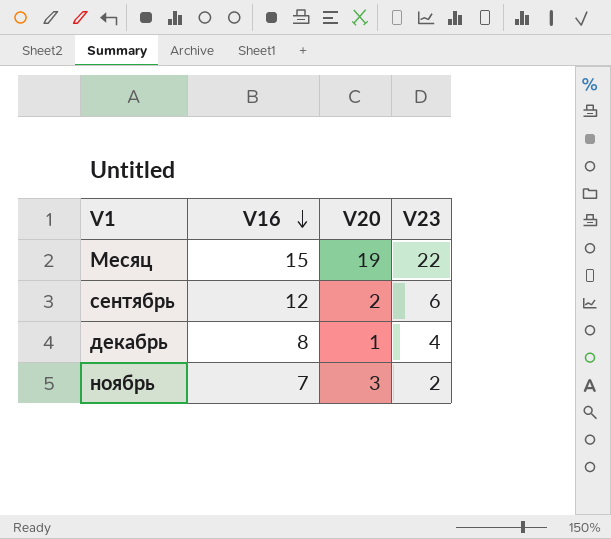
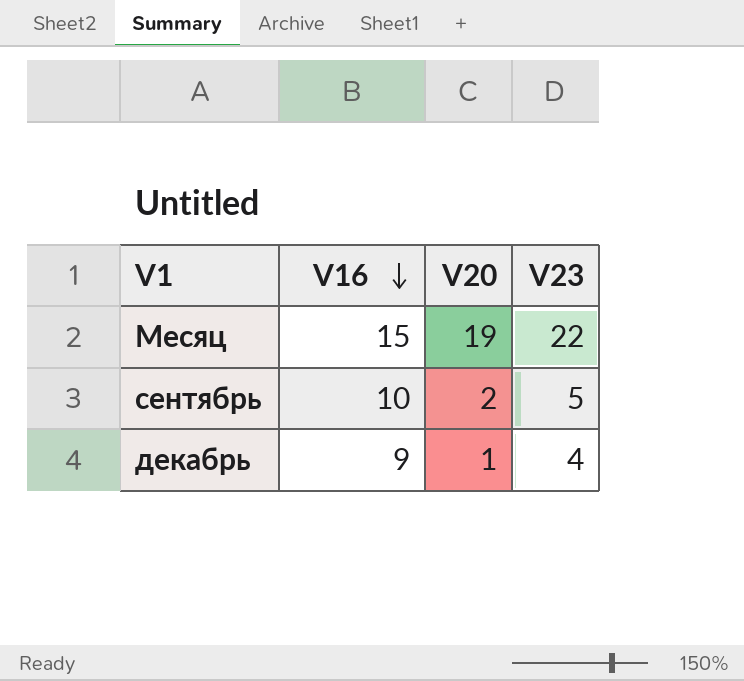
row ноябрь: 7 | 3 | 2 -> none
сентябрь | V16: 12 -> 10
сентябрь | V23: 6 -> 5
декабрь | V16: 8 -> 9

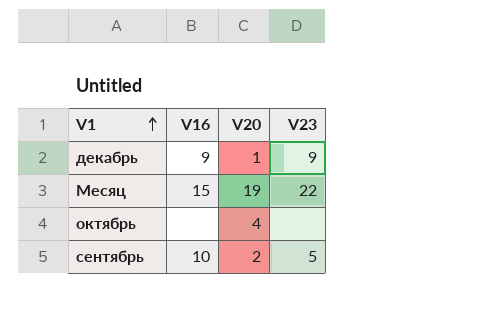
row order: V16 descending -> V1 ascending
декабрь | V23: 4 -> 9
row октябрь: none -> none | 4 | none

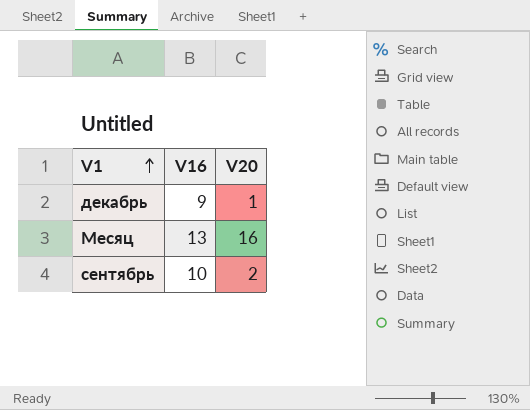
column V23 | position: 4 -> none
row октябрь: none | 4 | none -> none
Месяц | V16: 15 -> 13
Месяц | V20: 19 -> 16

